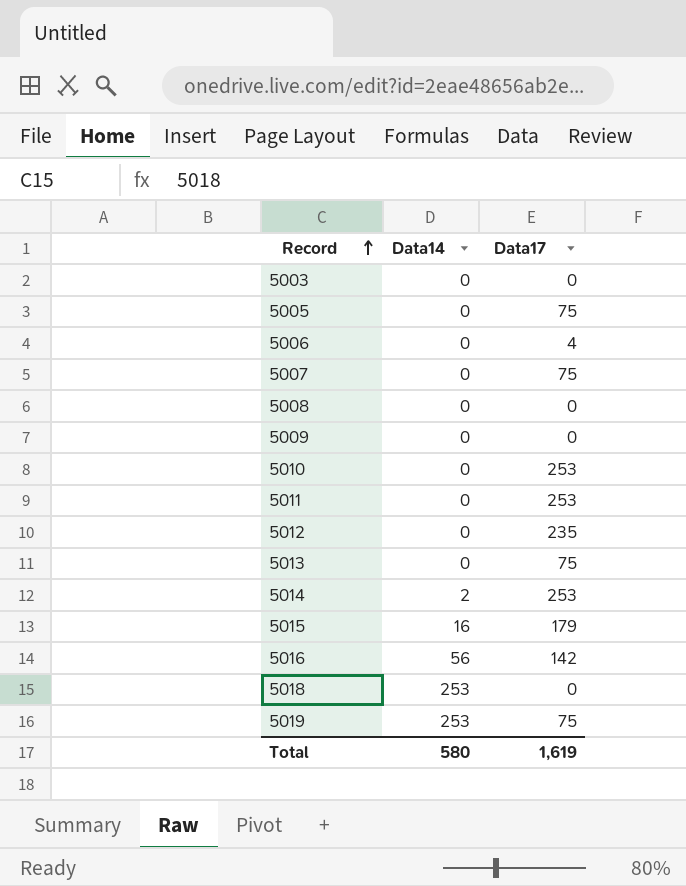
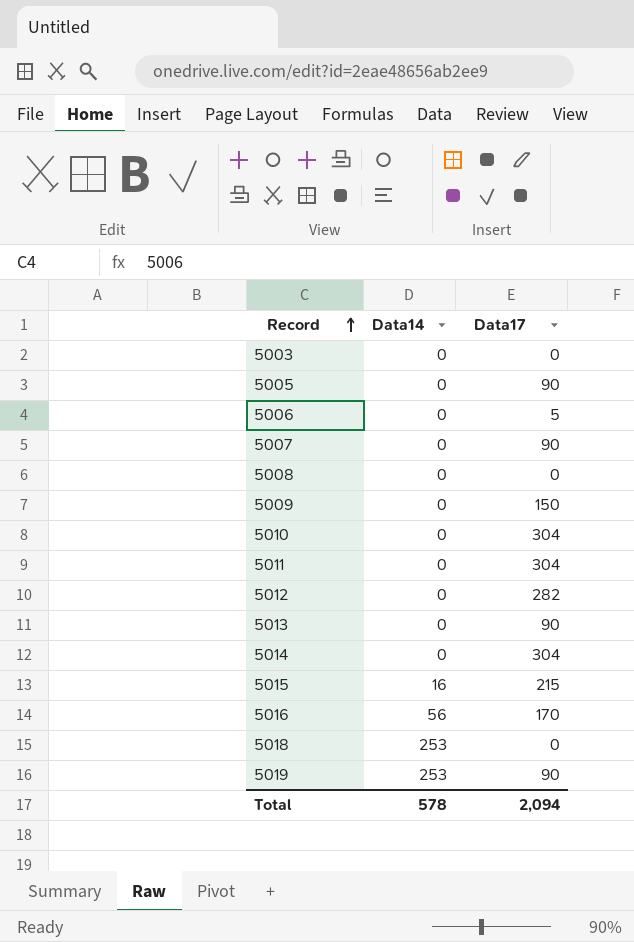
5005 | Data17: 75 -> 90
5006 | Data17: 4 -> 5
5007 | Data17: 75 -> 90
5009 | Data17: 0 -> 150
5010 | Data17: 253 -> 304
5011 | Data17: 253 -> 304
5012 | Data17: 235 -> 282
5013 | Data17: 75 -> 90
5014 | Data14: 2 -> 0
5014 | Data17: 253 -> 304
5015 | Data17: 179 -> 215
5016 | Data17: 142 -> 170
5019 | Data17: 75 -> 90
Total | Data14: 580 -> 578
Total | Data17: 1,619 -> 2,094

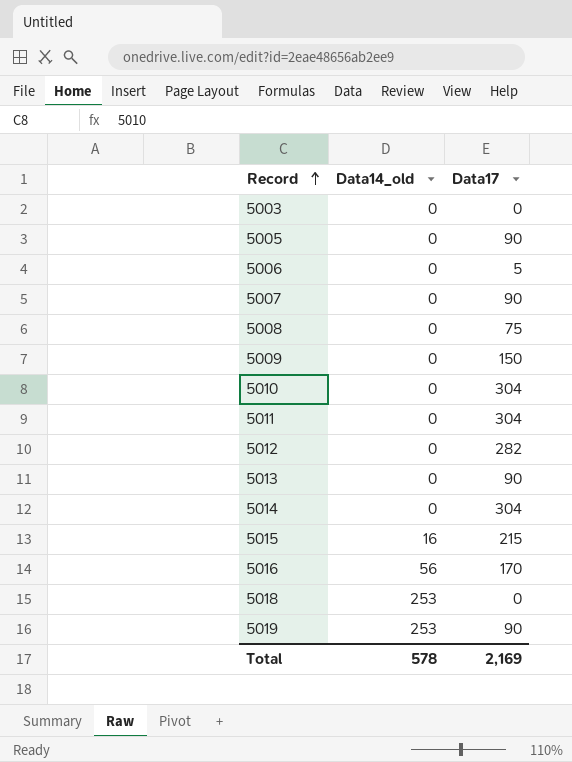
column name: Data14 -> Data14_old
5008 | Data17: 0 -> 75
Total | Data17: 2,094 -> 2,169

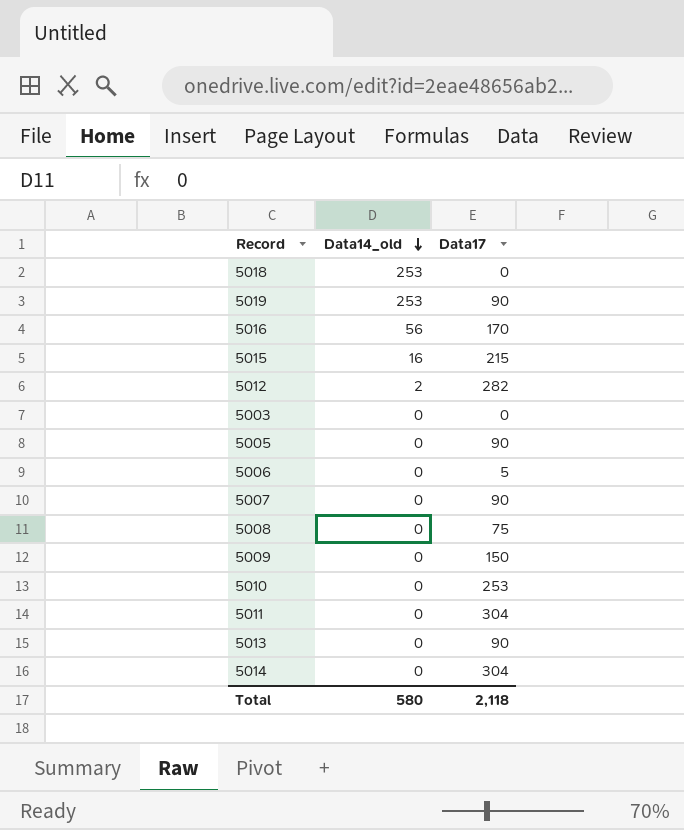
row order: Record ascending -> Data14_old descending
5012 | Data14_old: 0 -> 2
5010 | Data17: 304 -> 253
Total | Data14_old: 578 -> 580
Total | Data17: 2,169 -> 2,118

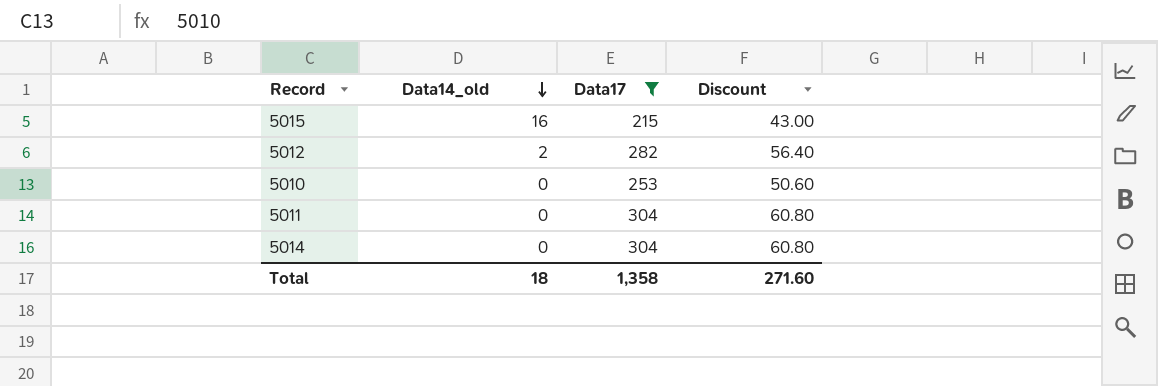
filter: none -> Data17 >= 215
column Discount | formula: none -> [Data17] * 0.2
Total | Data14_old: 580 -> 18
Total | Data17: 2,118 -> 1,358

